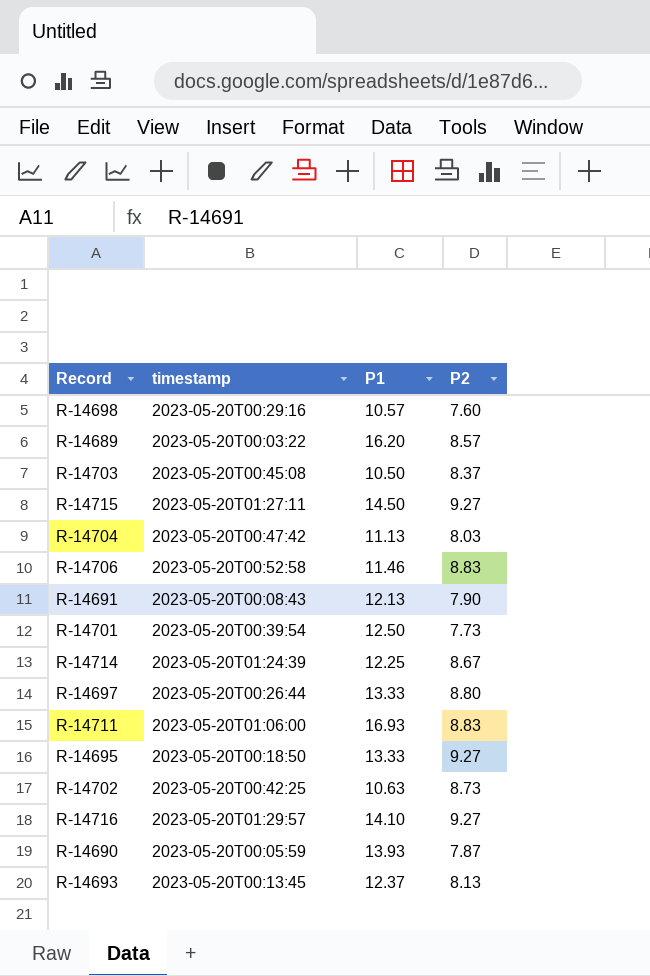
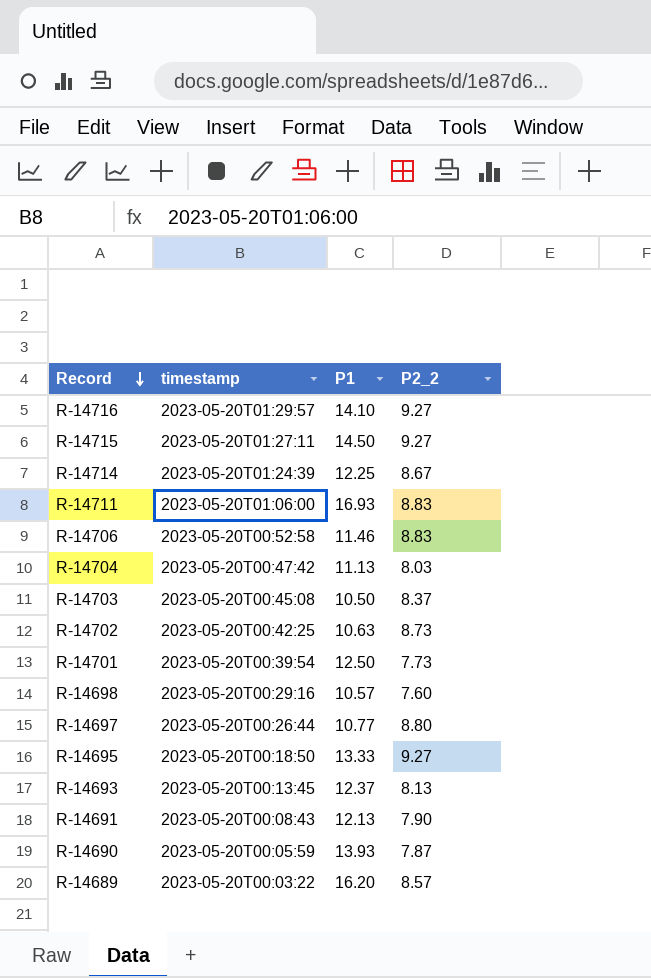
row order: none -> Record descending
column name: P2 -> P2_2
R-14697 | P1: 13.33 -> 10.77

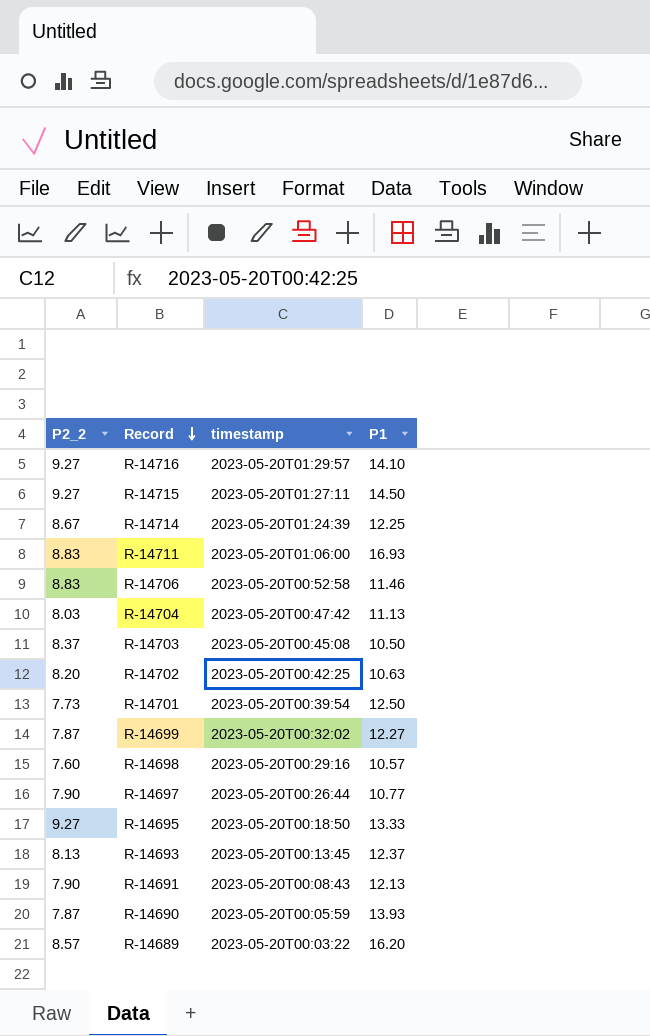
column P2_2 | position: 4 -> 1
R-14702 | P2_2: 8.73 -> 8.20
row R-14699: none -> 7.87 | 2023-05-20T00:32:02 | 12.27
R-14697 | P2_2: 8.80 -> 7.90

